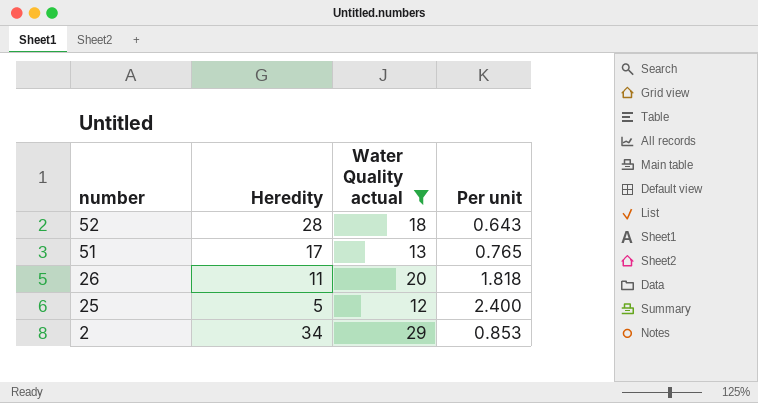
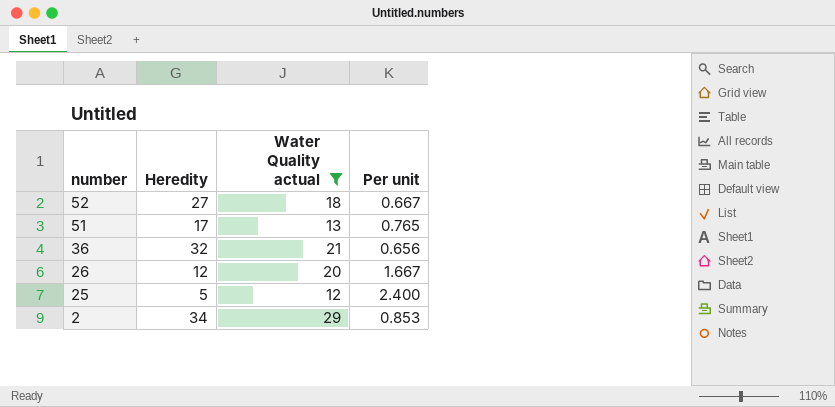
52 | Heredity: 28 -> 27
52 | Per unit: 0.643 -> 0.667
row 36: none -> 32 | 21 | 0.656
26 | Heredity: 11 -> 12
26 | Per unit: 1.818 -> 1.667

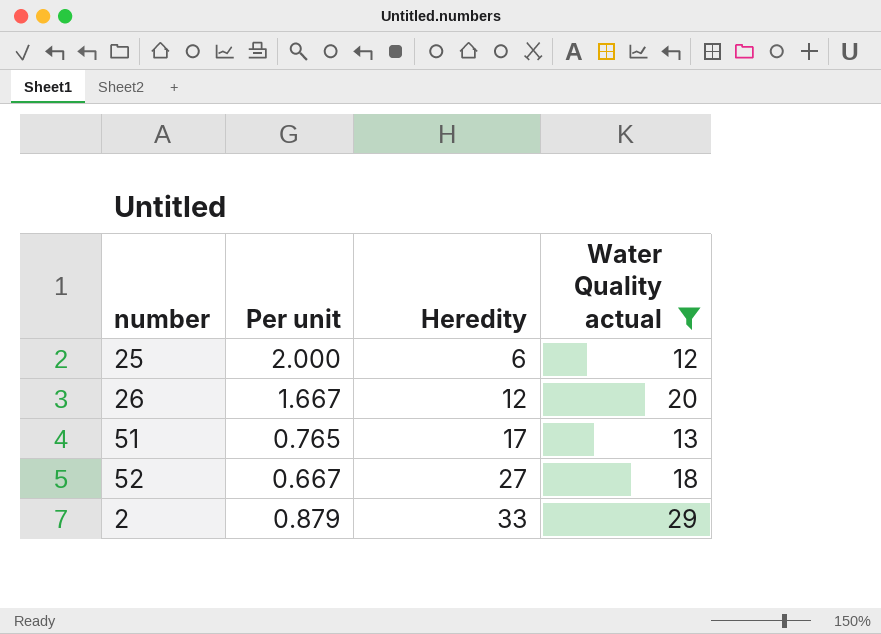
row order: number descending -> Heredity ascending
column Per unit | position: 4 -> 2
row 36: 32 | 21 | 0.656 -> none
25 | Per unit: 2.400 -> 2.000
25 | Heredity: 5 -> 6
2 | Per unit: 0.853 -> 0.879
2 | Heredity: 34 -> 33

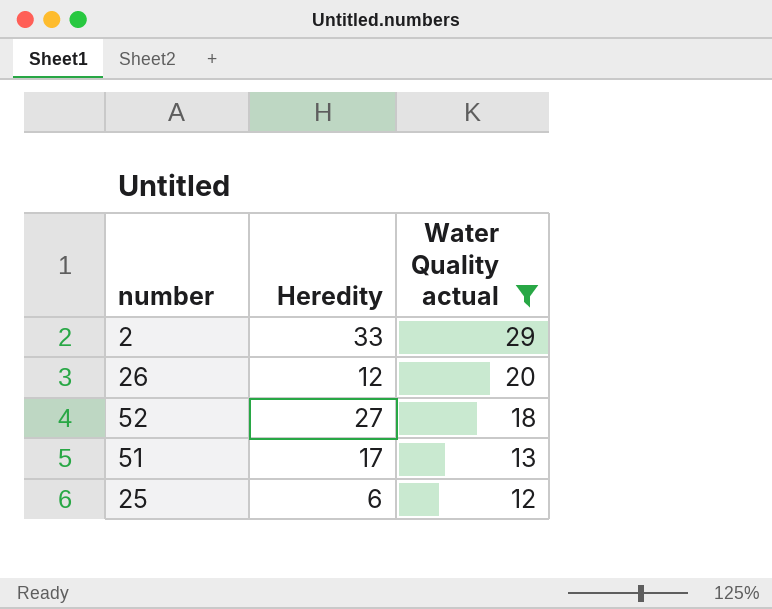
row order: Heredity ascending -> Water Quality actual descending
column Per unit | formula: [Water Quality actual] / [Heredity] -> none

